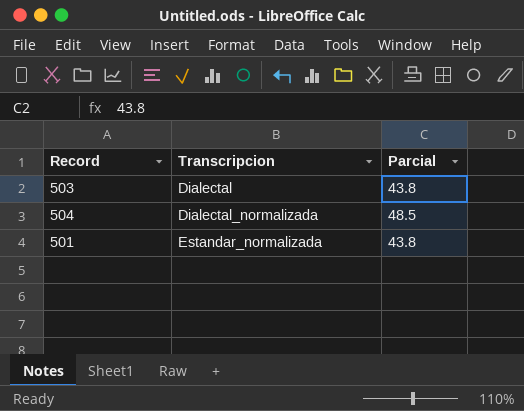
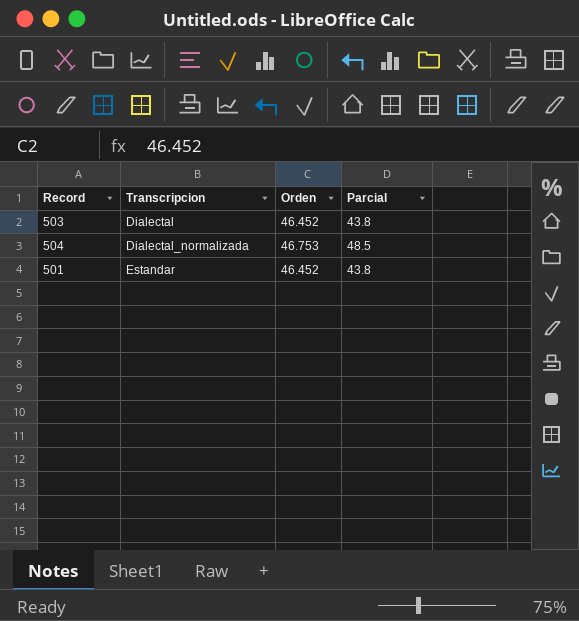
column Orden | position: none -> 3
501 | Transcripcion: Estandar_normalizada -> Estandar

